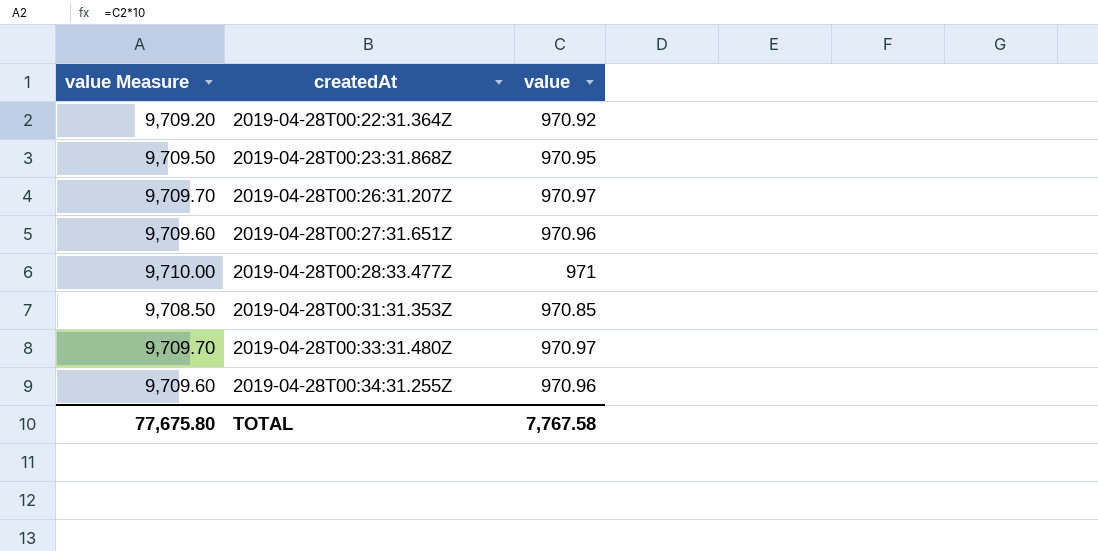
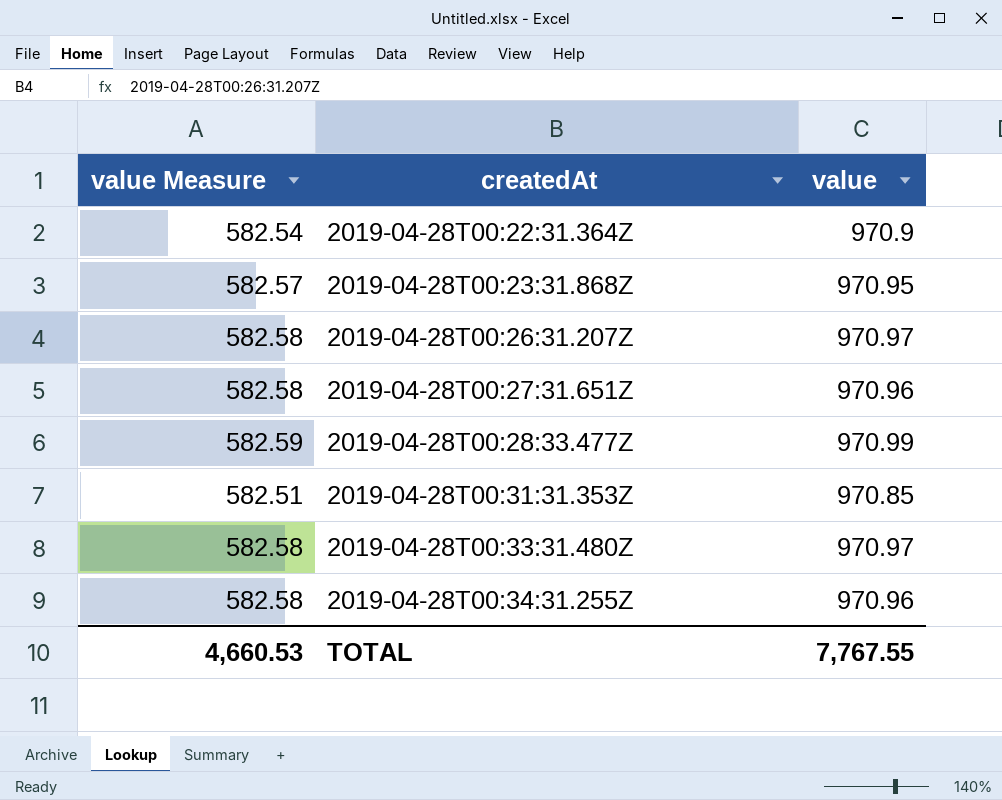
column value Measure | formula: [value] * 10 -> [value] * 0.6
2019-04-28T00:22:31.364Z | value: 970.92 -> 970.9
2019-04-28T00:28:33.477Z | value: 971 -> 970.99
TOTAL | value Measure: 77,675.80 -> 4,660.53
TOTAL | value: 7,767.58 -> 7,767.55

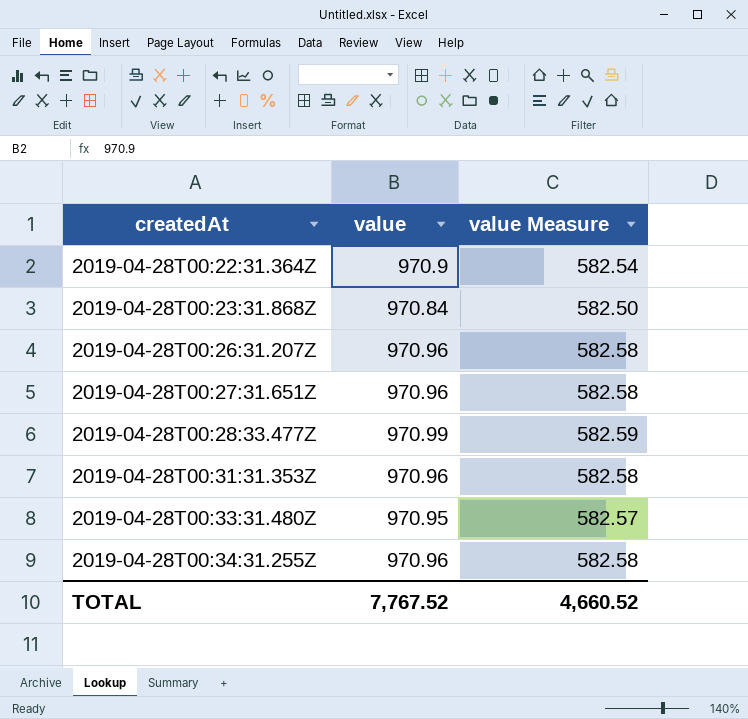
column value Measure | position: 1 -> 3
2019-04-28T00:23:31.868Z | value: 970.95 -> 970.84
2019-04-28T00:23:31.868Z | value Measure: 582.57 -> 582.50
2019-04-28T00:26:31.207Z | value: 970.97 -> 970.96
2019-04-28T00:31:31.353Z | value: 970.85 -> 970.96
2019-04-28T00:31:31.353Z | value Measure: 582.51 -> 582.58
2019-04-28T00:33:31.480Z | value: 970.97 -> 970.95
2019-04-28T00:33:31.480Z | value Measure: 582.58 -> 582.57
TOTAL | value: 7,767.55 -> 7,767.52
TOTAL | value Measure: 4,660.53 -> 4,660.52

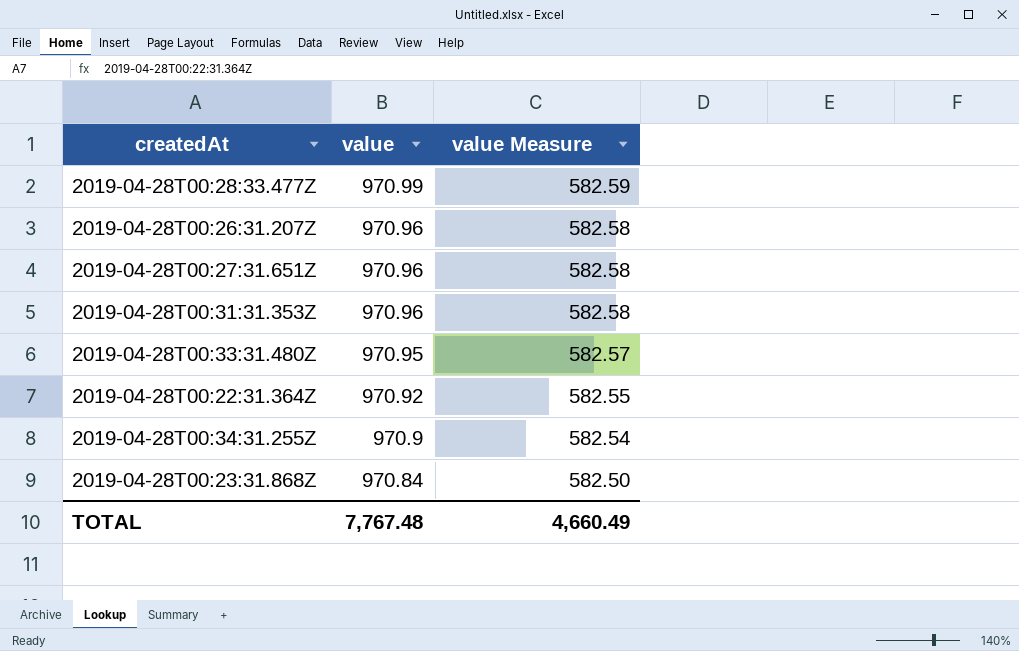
row order: createdAt ascending -> value descending
2019-04-28T00:22:31.364Z | value: 970.9 -> 970.92
2019-04-28T00:22:31.364Z | value Measure: 582.54 -> 582.55
2019-04-28T00:34:31.255Z | value: 970.96 -> 970.9
2019-04-28T00:34:31.255Z | value Measure: 582.58 -> 582.54
TOTAL | value: 7,767.52 -> 7,767.48
TOTAL | value Measure: 4,660.52 -> 4,660.49

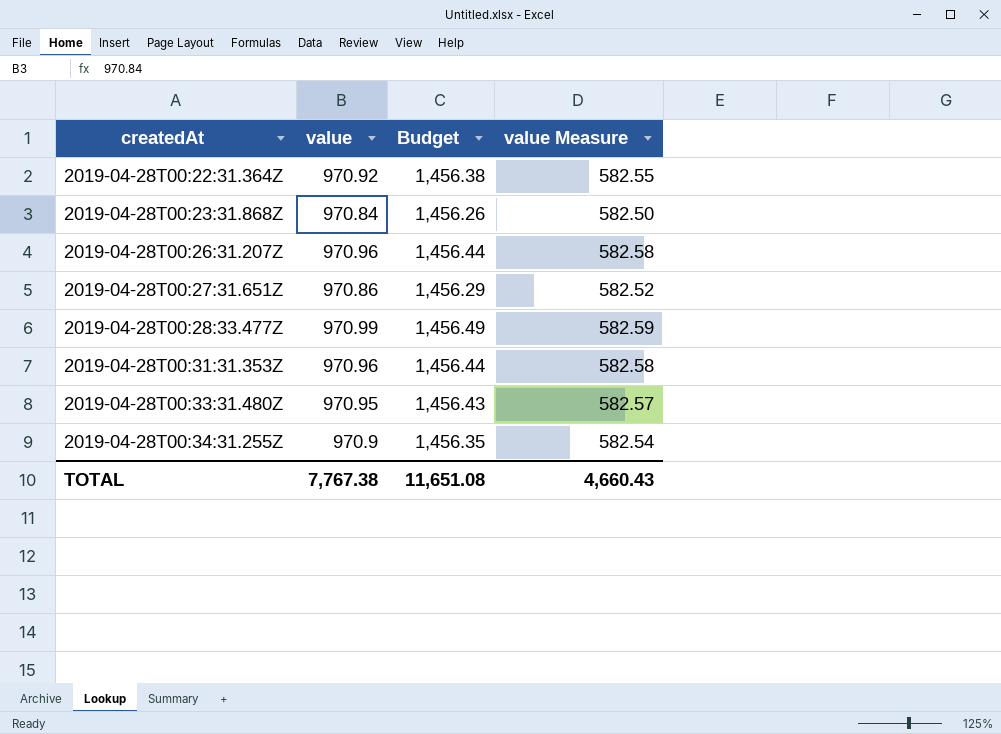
row order: value descending -> createdAt ascending
column Budget | formula: none -> [value] * 1.5
2019-04-28T00:27:31.651Z | value: 970.96 -> 970.86
2019-04-28T00:27:31.651Z | value Measure: 582.58 -> 582.52
TOTAL | value: 7,767.48 -> 7,767.38
TOTAL | value Measure: 4,660.49 -> 4,660.43

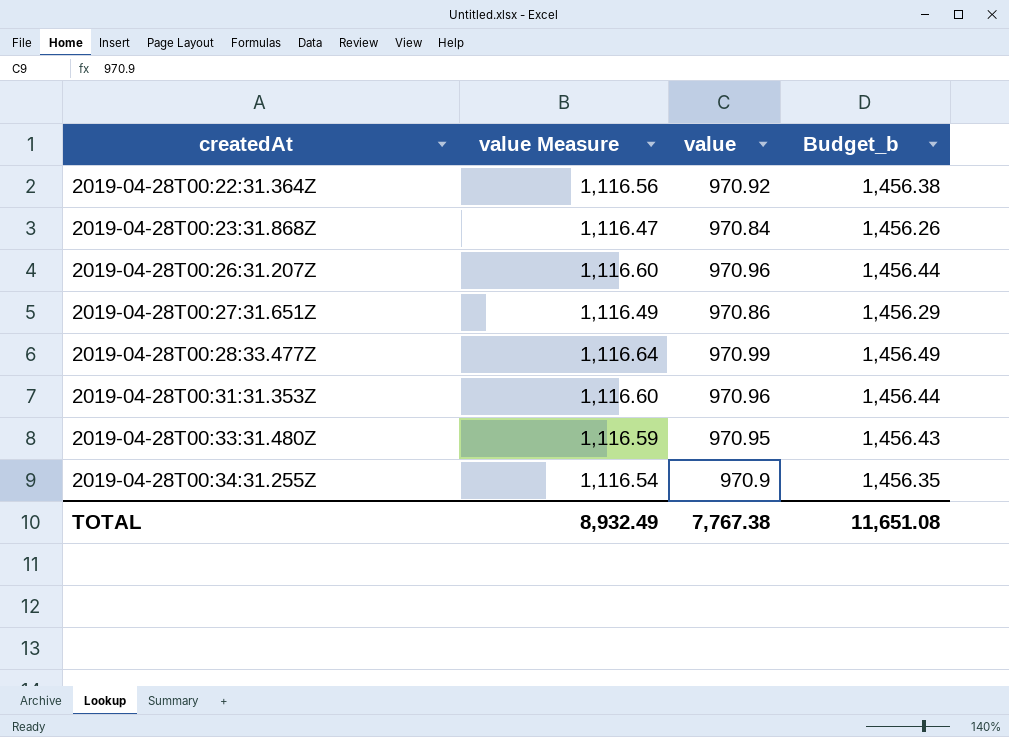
column value Measure | formula: [value] * 0.6 -> [value] * 1.15
column value Measure | position: 4 -> 2
column name: Budget -> Budget_b
TOTAL | value Measure: 4,660.43 -> 8,932.49

